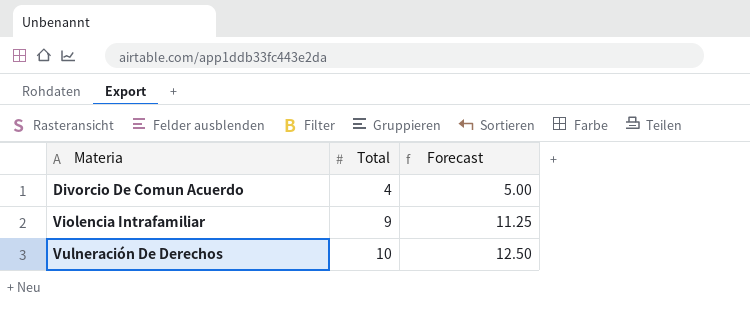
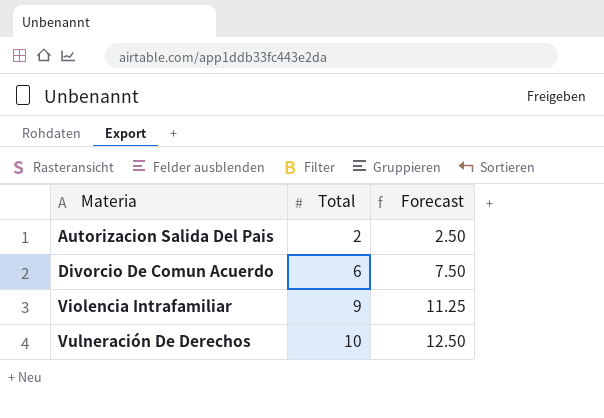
row Autorizacion Salida Del Pais: none -> 2 | 2.50
Divorcio De Comun Acuerdo | Total: 4 -> 6
Divorcio De Comun Acuerdo | Forecast: 5.00 -> 7.50

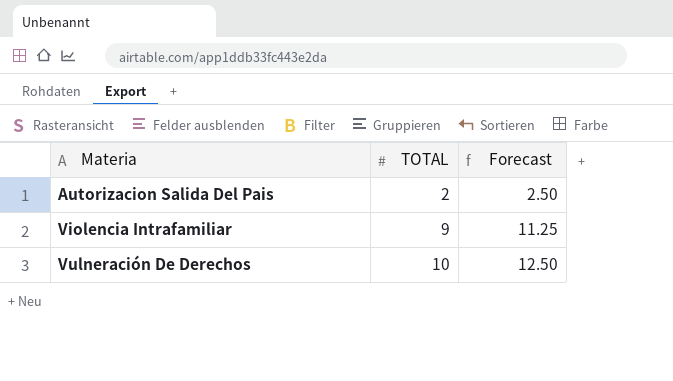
column name: Total -> TOTAL
row Divorcio De Comun Acuerdo: 6 | 7.50 -> none

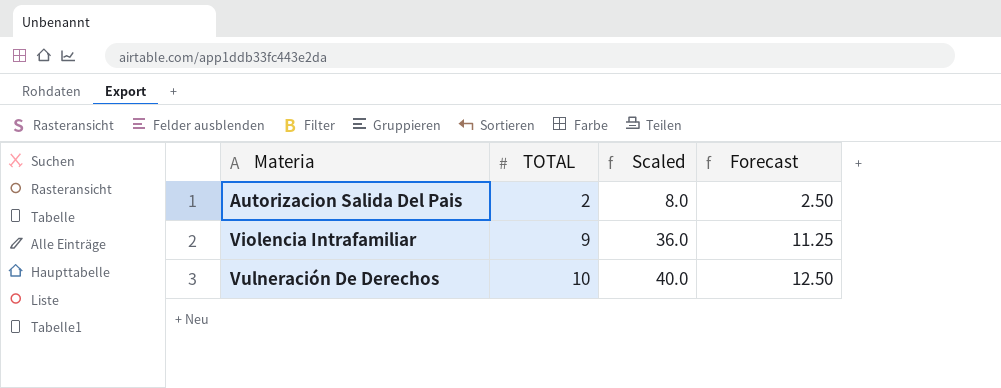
column Scaled | formula: none -> [TOTAL] * 4

